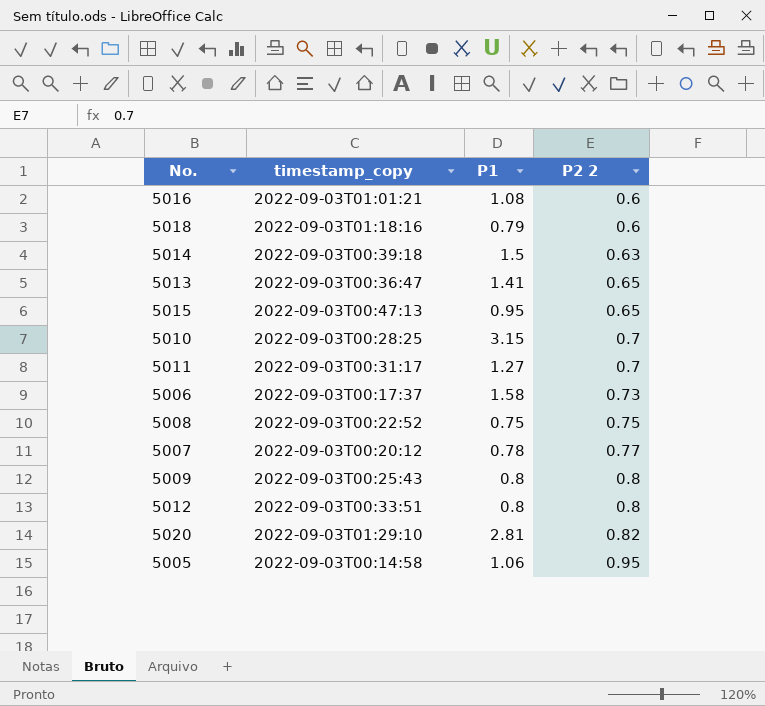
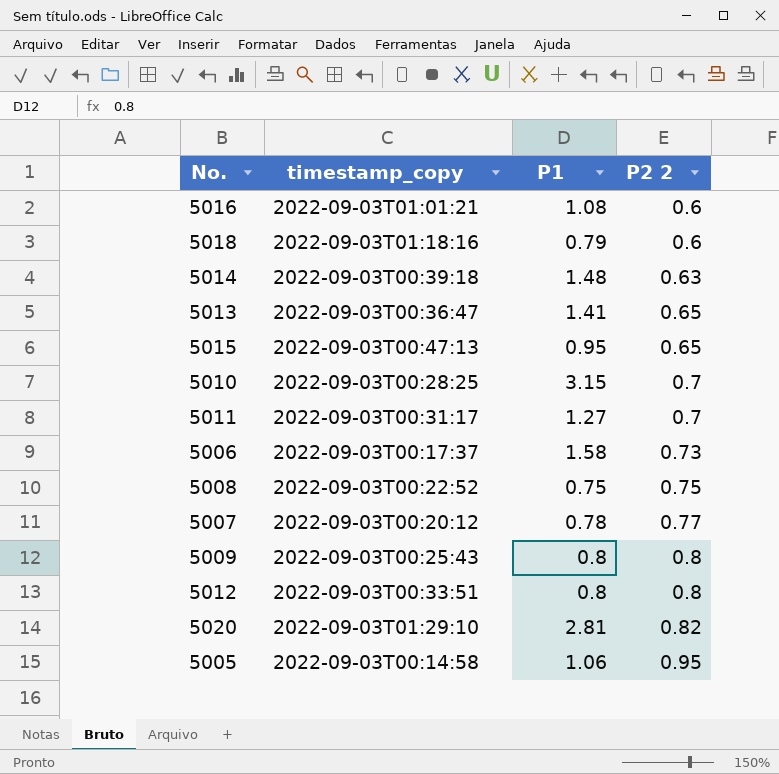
5014 | P1: 1.5 -> 1.48

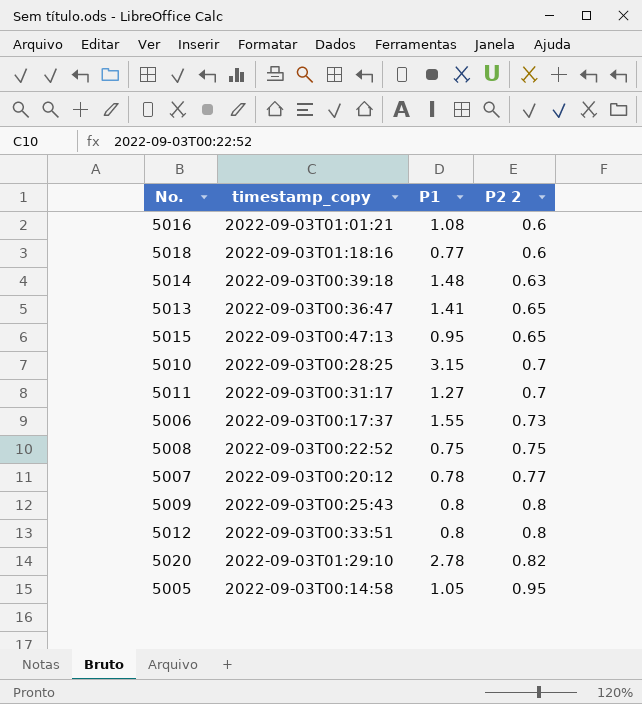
5018 | P1: 0.79 -> 0.77
5006 | P1: 1.58 -> 1.55
5020 | P1: 2.81 -> 2.78
5005 | P1: 1.06 -> 1.05

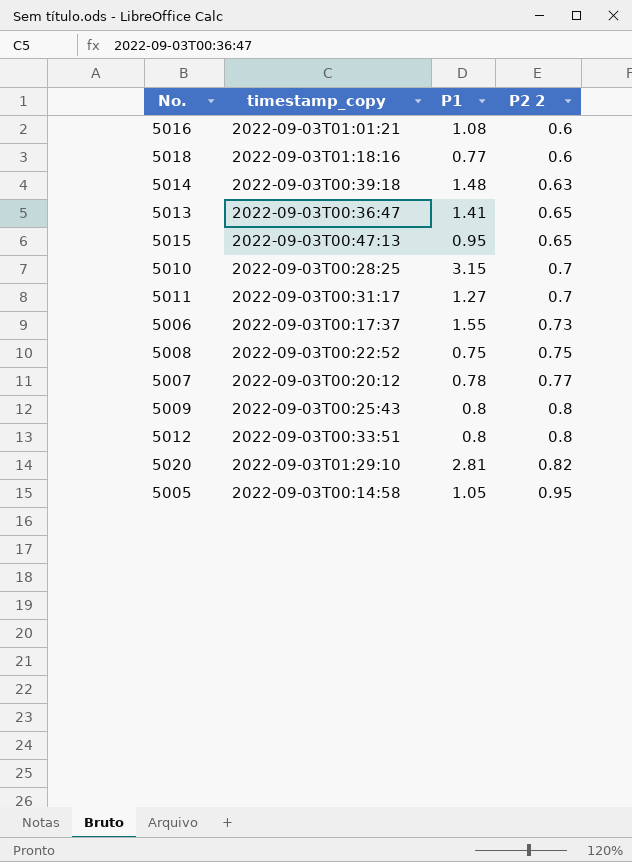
5020 | P1: 2.78 -> 2.81

